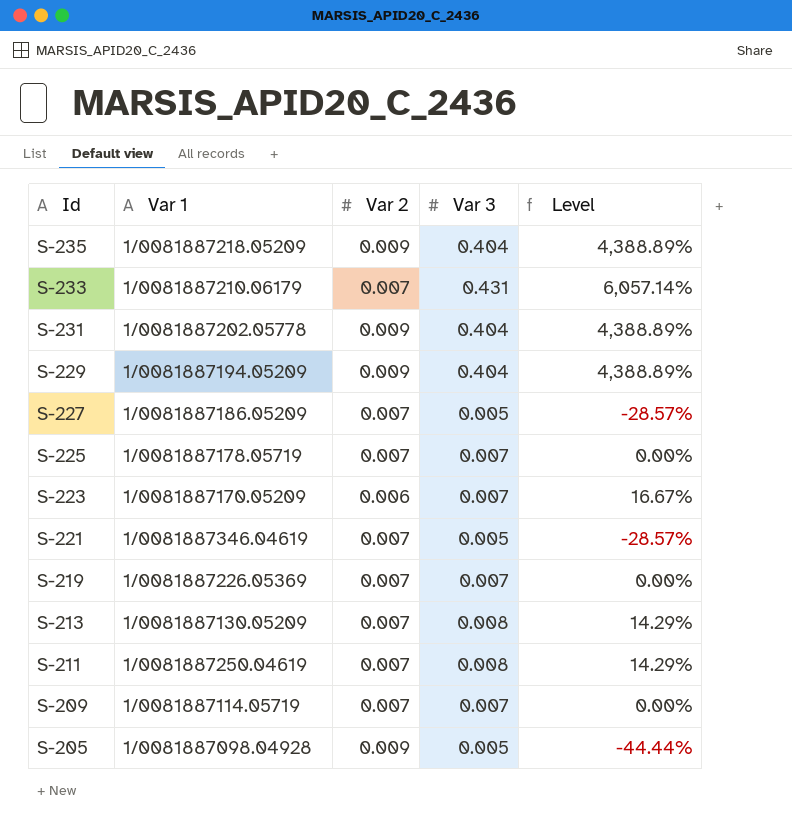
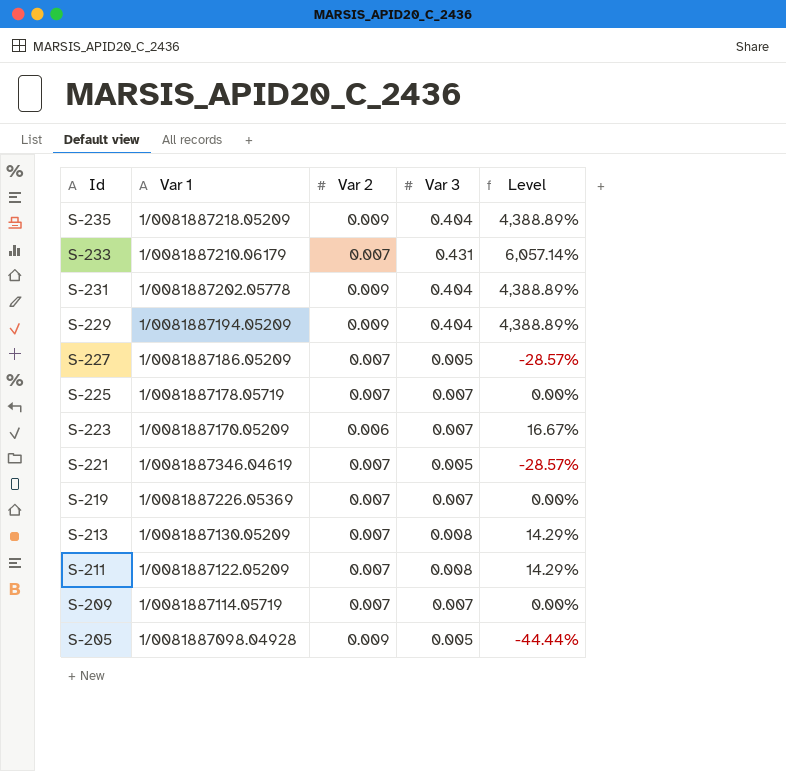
S-211 | Var 1: 1/0081887250.04619 -> 1/0081887122.05209

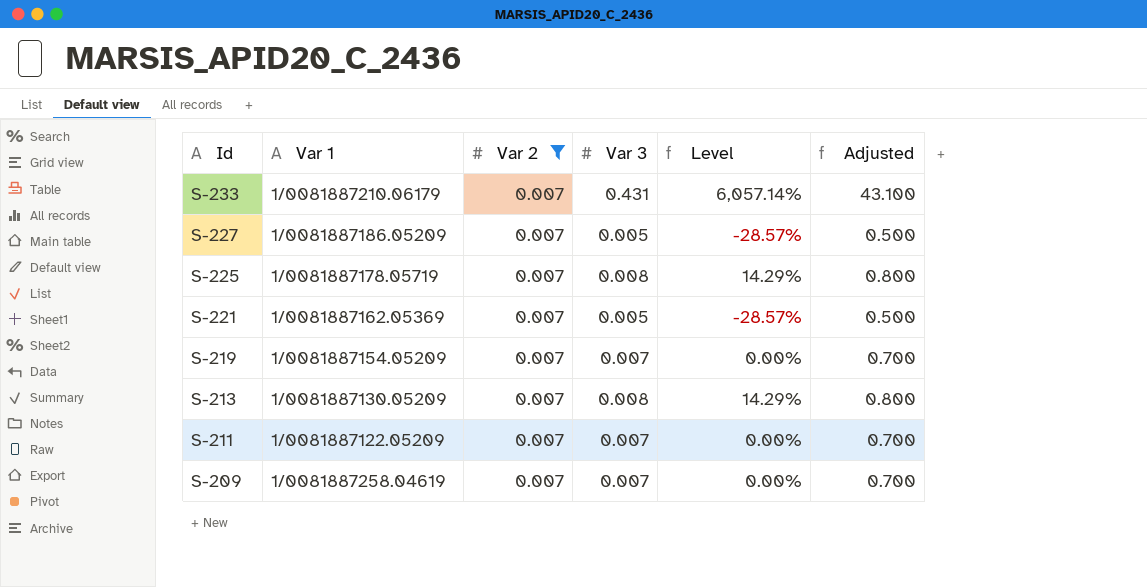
filter: none -> Var 2 = 0.007
column Adjusted | formula: none -> [Var 3] * 100
S-225 | Var 3: 0.007 -> 0.008
S-225 | Level: 0.00% -> 14.29%
S-221 | Var 1: 1/0081887346.04619 -> 1/0081887162.05369
S-219 | Var 1: 1/0081887226.05369 -> 1/0081887154.05209
S-211 | Var 3: 0.008 -> 0.007
S-211 | Level: 14.29% -> 0.00%
S-209 | Var 1: 1/0081887114.05719 -> 1/0081887258.04619

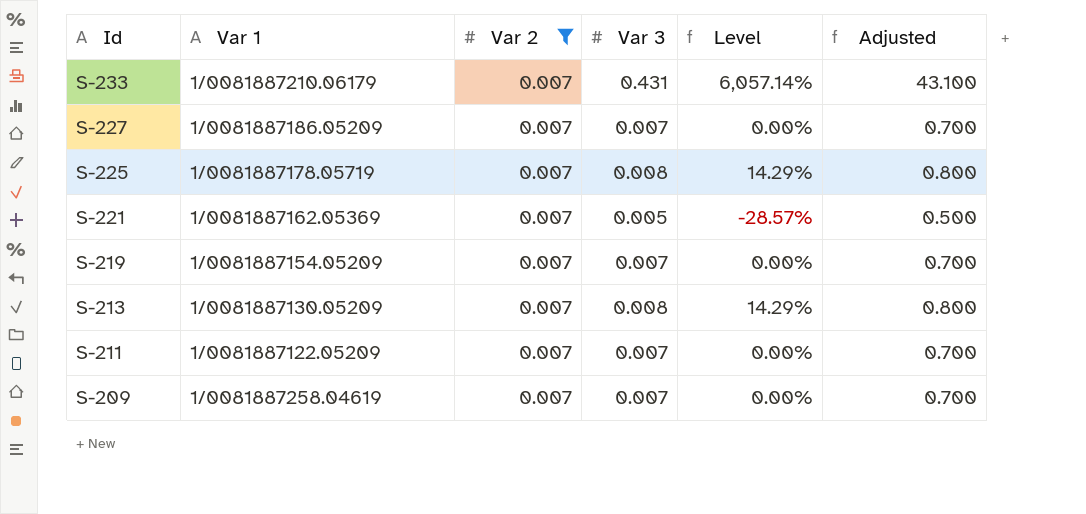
S-227 | Var 3: 0.005 -> 0.007
S-227 | Level: -28.57% -> 0.00%
S-227 | Adjusted: 0.500 -> 0.700

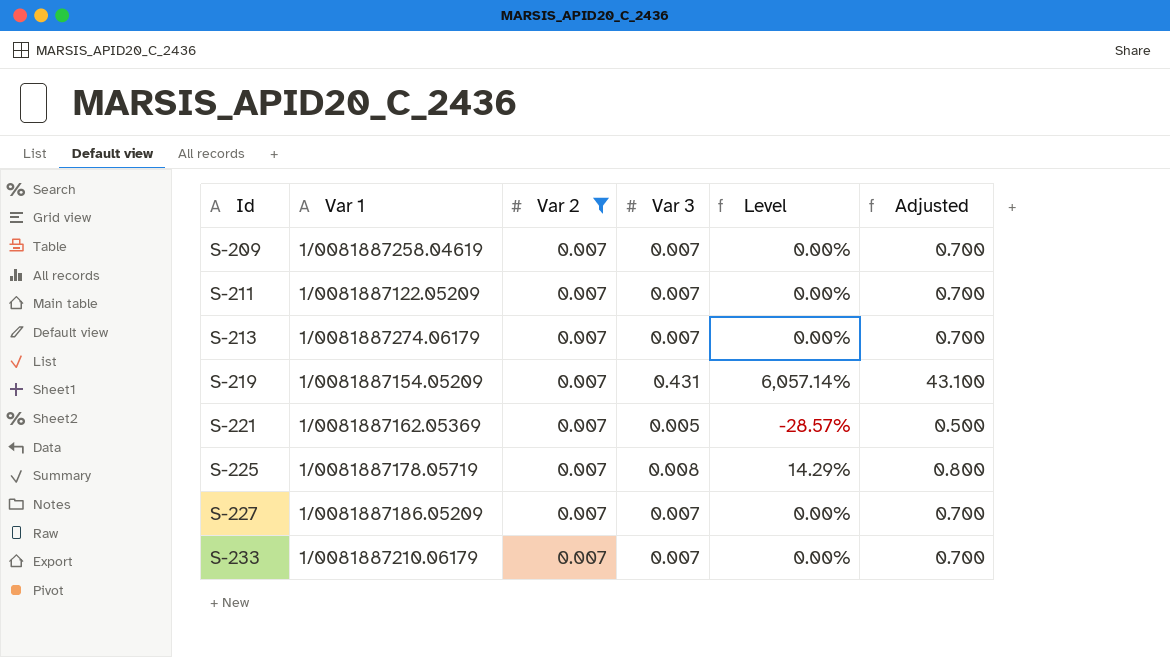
row order: Id descending -> Id ascending
S-213 | Var 1: 1/0081887130.05209 -> 1/0081887274.06179
S-213 | Var 3: 0.008 -> 0.007
S-213 | Level: 14.29% -> 0.00%
S-213 | Adjusted: 0.800 -> 0.700
S-219 | Var 3: 0.007 -> 0.431
S-219 | Level: 0.00% -> 6,057.14%
S-219 | Adjusted: 0.700 -> 43.100
S-233 | Var 3: 0.431 -> 0.007
S-233 | Level: 6,057.14% -> 0.00%
S-233 | Adjusted: 43.100 -> 0.700

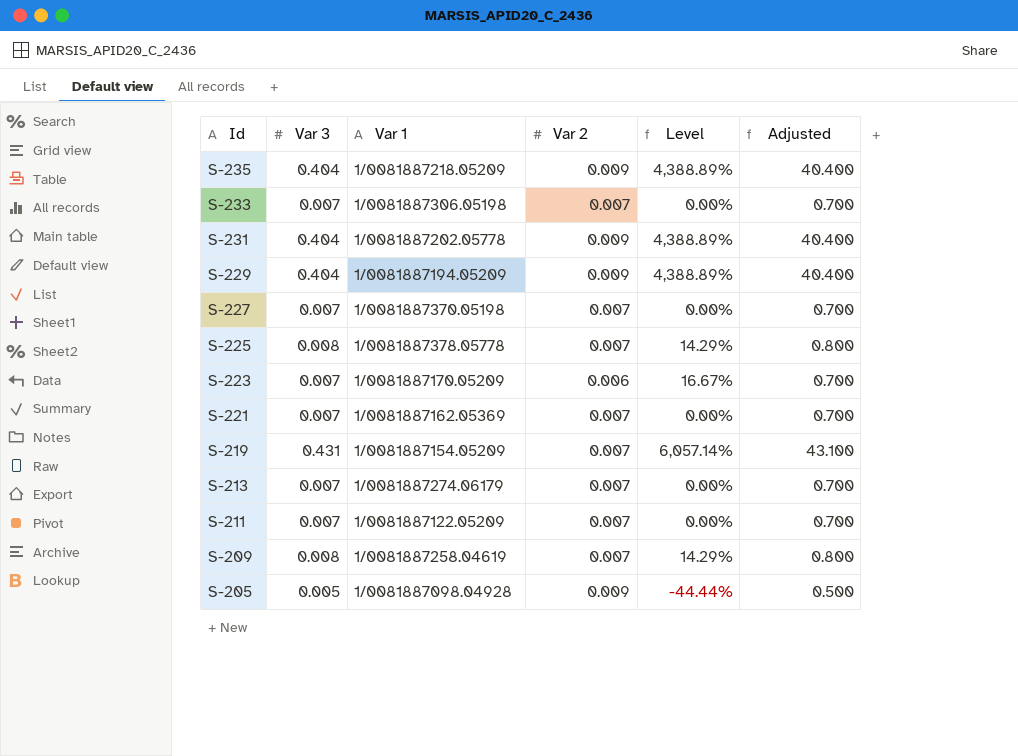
filter: Var 2 = 0.007 -> none
row order: Id ascending -> Id descending
column Var 3 | position: 4 -> 2
S-233 | Var 1: 1/0081887210.06179 -> 1/0081887306.05198
S-227 | Var 1: 1/0081887186.05209 -> 1/0081887370.05198
S-225 | Var 1: 1/0081887178.05719 -> 1/0081887378.05778
S-221 | Var 3: 0.005 -> 0.007
S-221 | Level: -28.57% -> 0.00%
S-221 | Adjusted: 0.500 -> 0.700
S-209 | Var 3: 0.007 -> 0.008
S-209 | Level: 0.00% -> 14.29%
S-209 | Adjusted: 0.700 -> 0.800

